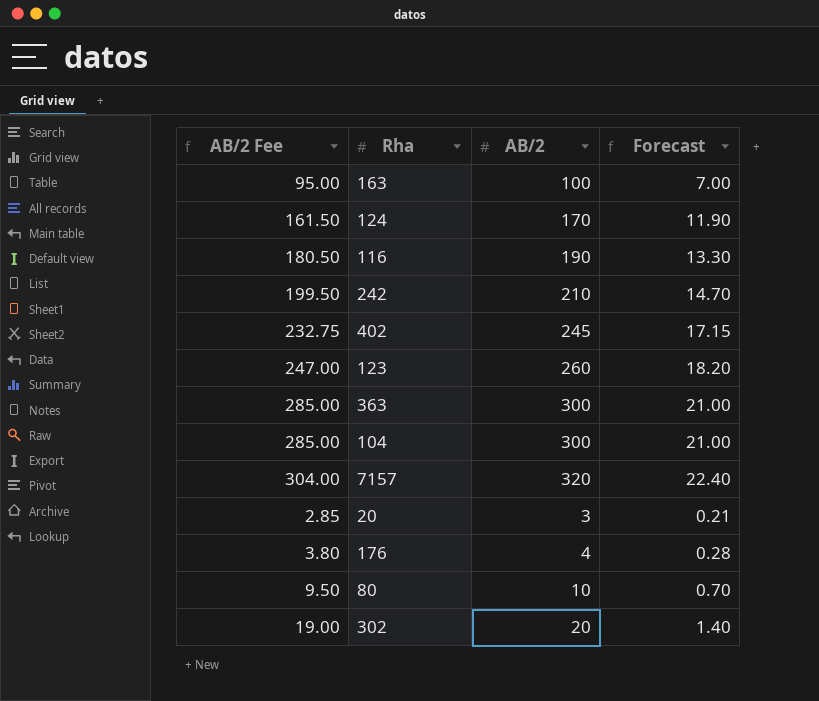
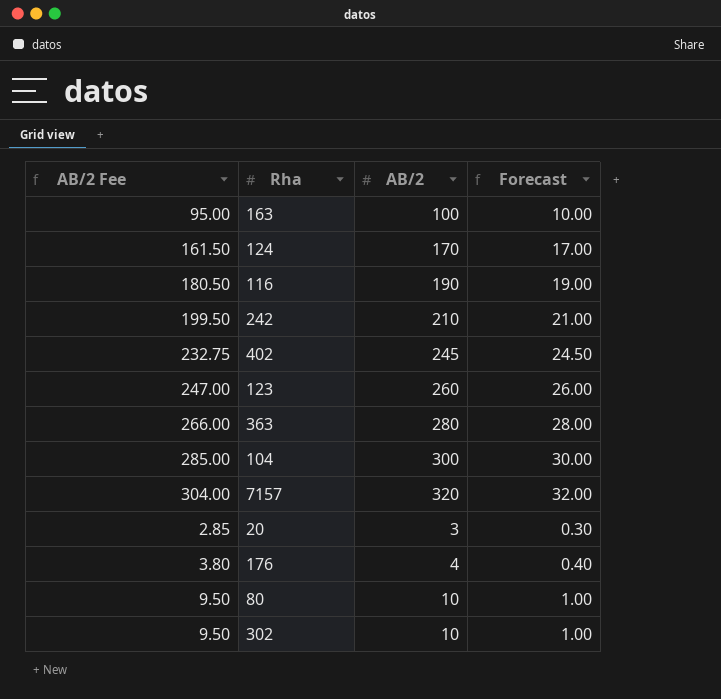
column Forecast | formula: [AB/2] * 0.07 -> [AB/2] * 0.1
363 | AB/2 Fee: 285.00 -> 266.00
363 | AB/2: 300 -> 280
302 | AB/2 Fee: 19.00 -> 9.50
302 | AB/2: 20 -> 10

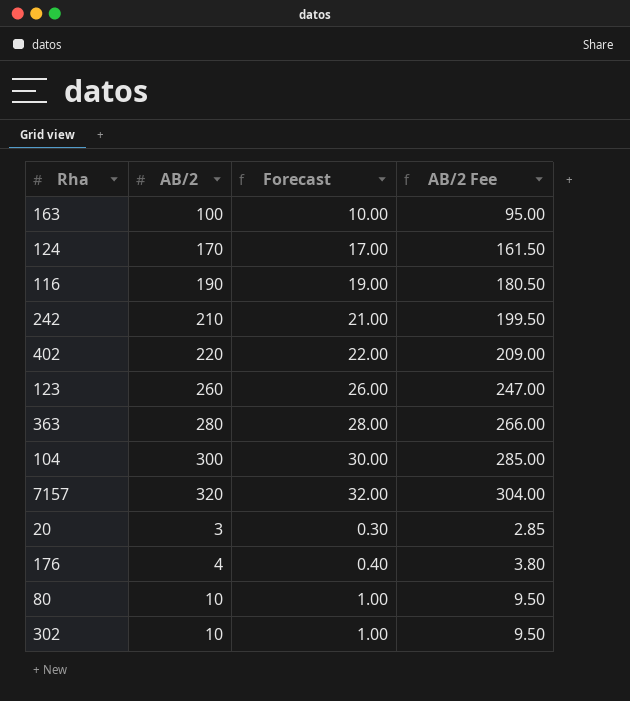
column AB/2 Fee | position: 1 -> 4
402 | AB/2: 245 -> 220
402 | Forecast: 24.50 -> 22.00
402 | AB/2 Fee: 232.75 -> 209.00

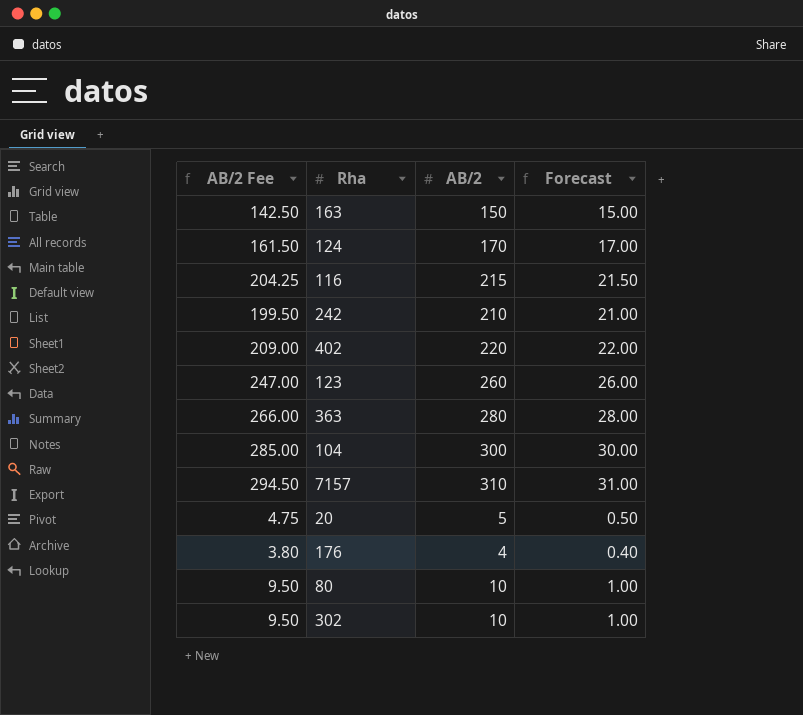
column AB/2 Fee | position: 4 -> 1
163 | AB/2 Fee: 95.00 -> 142.50
163 | AB/2: 100 -> 150
163 | Forecast: 10.00 -> 15.00
116 | AB/2 Fee: 180.50 -> 204.25
116 | AB/2: 190 -> 215
116 | Forecast: 19.00 -> 21.50
7157 | AB/2 Fee: 304.00 -> 294.50
7157 | AB/2: 320 -> 310
7157 | Forecast: 32.00 -> 31.00
20 | AB/2 Fee: 2.85 -> 4.75
20 | AB/2: 3 -> 5
20 | Forecast: 0.30 -> 0.50

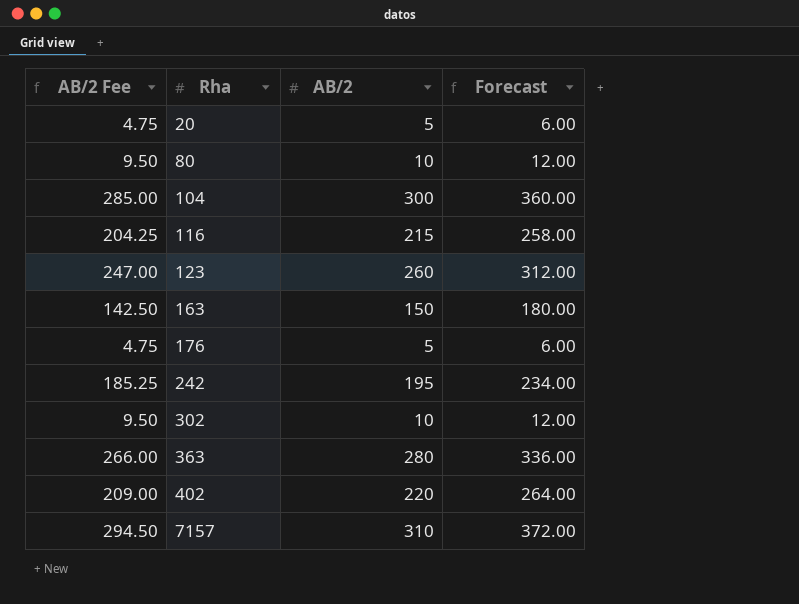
row order: none -> Rha ascending
column Forecast | formula: [AB/2] * 0.1 -> [AB/2] * 1.2
row 124: 161.50 | 170 | 17.00 -> none
176 | AB/2 Fee: 3.80 -> 4.75
176 | AB/2: 4 -> 5
242 | AB/2 Fee: 199.50 -> 185.25
242 | AB/2: 210 -> 195

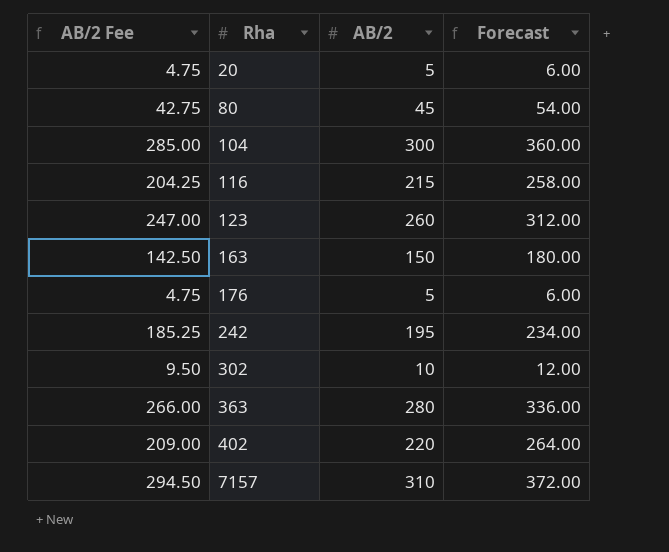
80 | AB/2 Fee: 9.50 -> 42.75
80 | AB/2: 10 -> 45
80 | Forecast: 12.00 -> 54.00

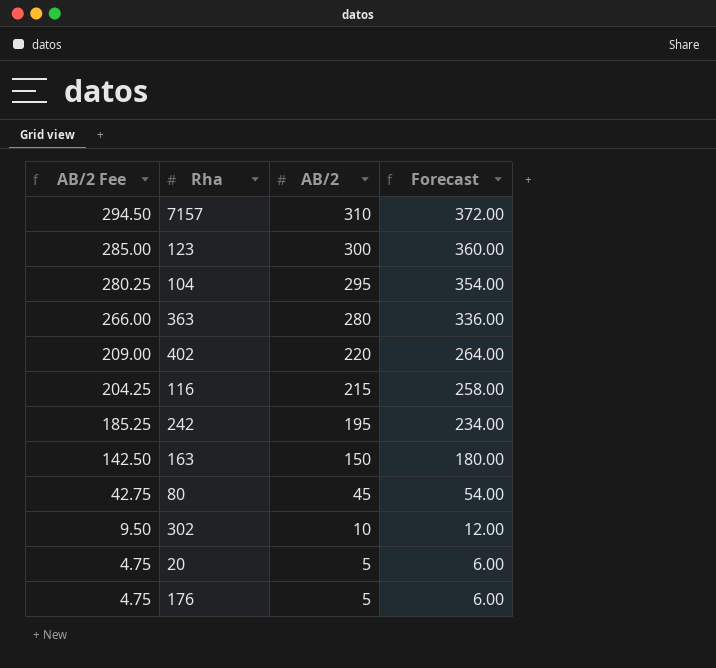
row order: Rha ascending -> AB/2 Fee descending
123 | AB/2 Fee: 247.00 -> 285.00
123 | AB/2: 260 -> 300
123 | Forecast: 312.00 -> 360.00
104 | AB/2 Fee: 285.00 -> 280.25
104 | AB/2: 300 -> 295
104 | Forecast: 360.00 -> 354.00

